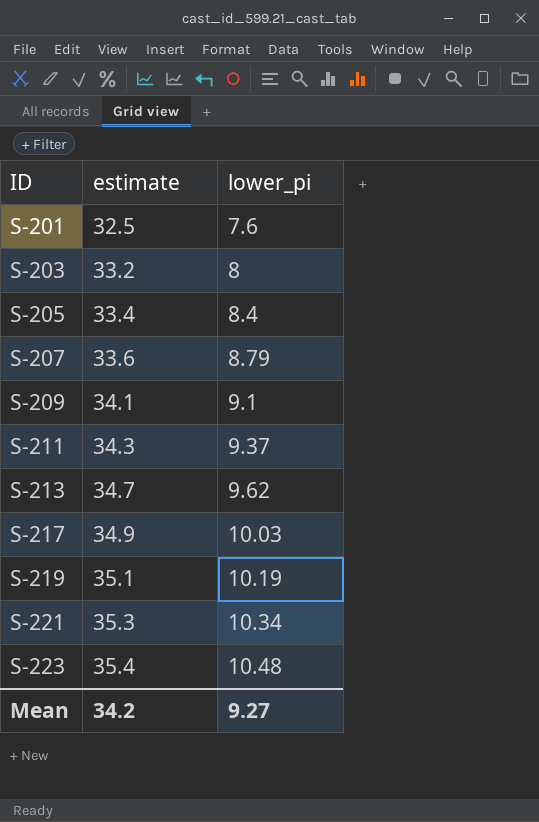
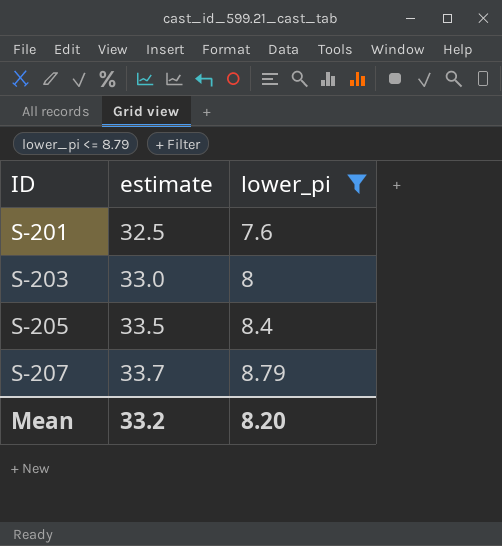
filter: none -> lower_pi <= 8.79
S-203 | estimate: 33.2 -> 33.0
S-205 | estimate: 33.4 -> 33.5
S-207 | estimate: 33.6 -> 33.7
Mean | estimate: 34.2 -> 33.2
Mean | lower_pi: 9.27 -> 8.20

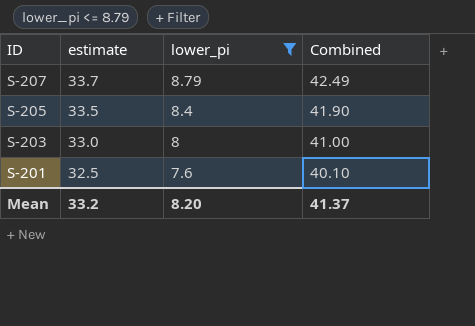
row order: ID ascending -> ID descending
column Combined | formula: none -> [estimate] + [lower_pi]

